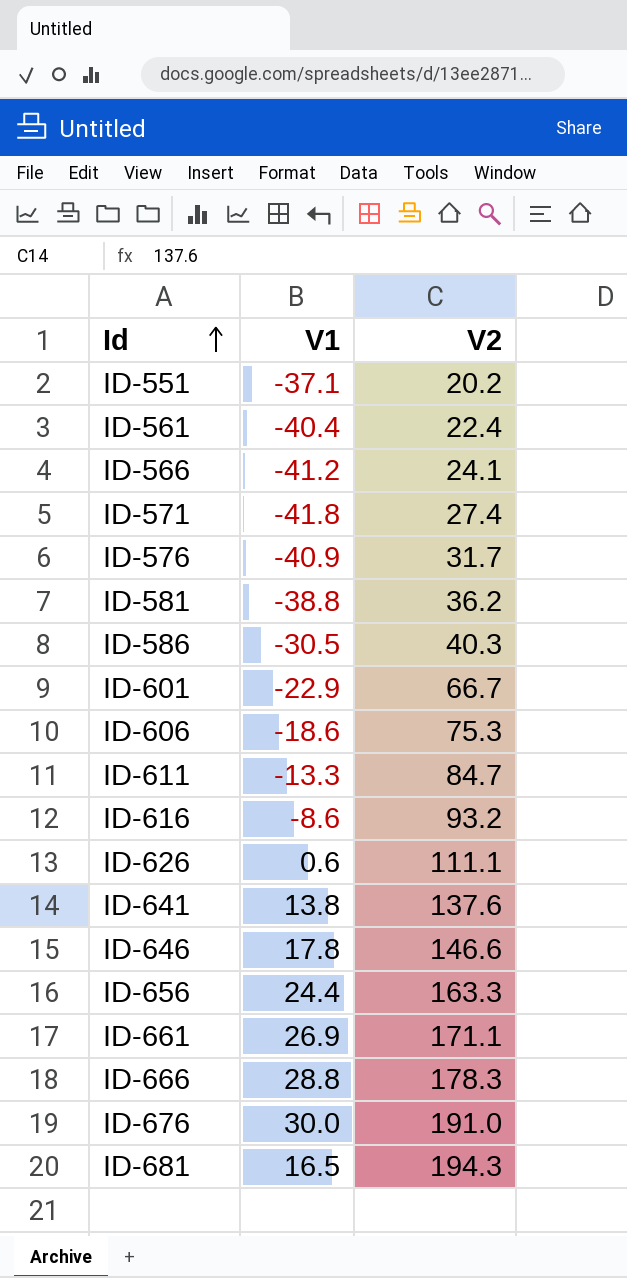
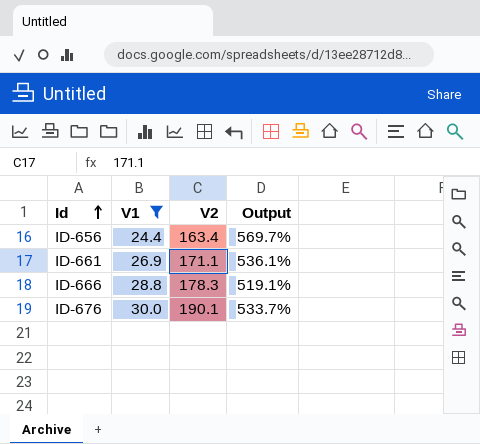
filter: none -> V1 >= 24.4
column Output | formula: none -> ([V2] - [V1]) / [V1]
ID-656 | V2: 163.3 -> 163.4
ID-676 | V2: 191.0 -> 190.1

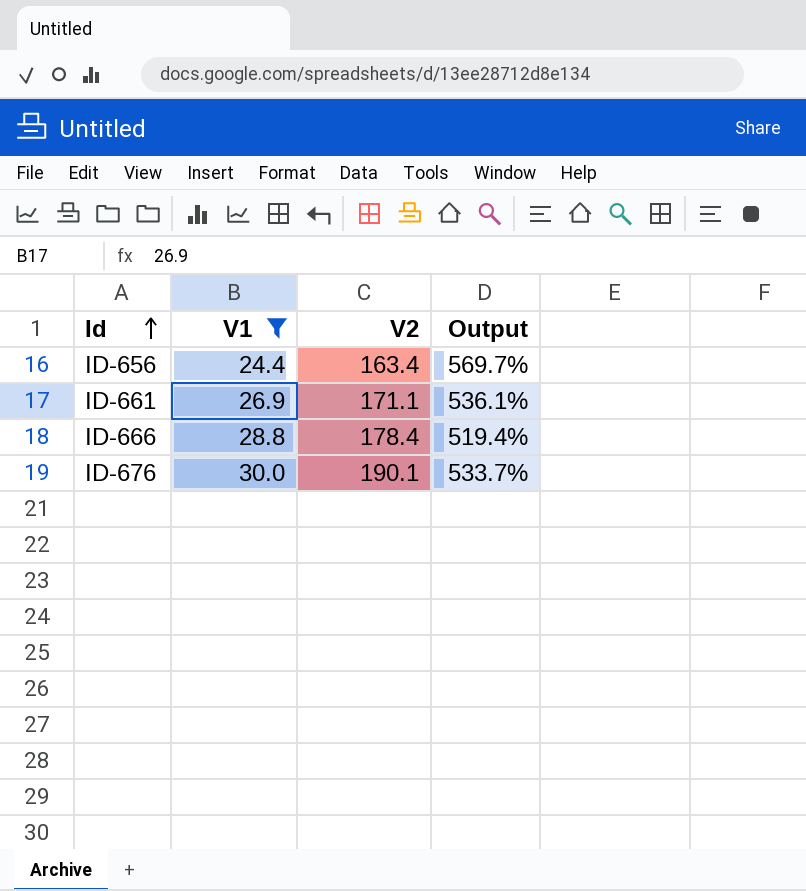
ID-666 | V2: 178.3 -> 178.4
ID-666 | Output: 519.1% -> 519.4%

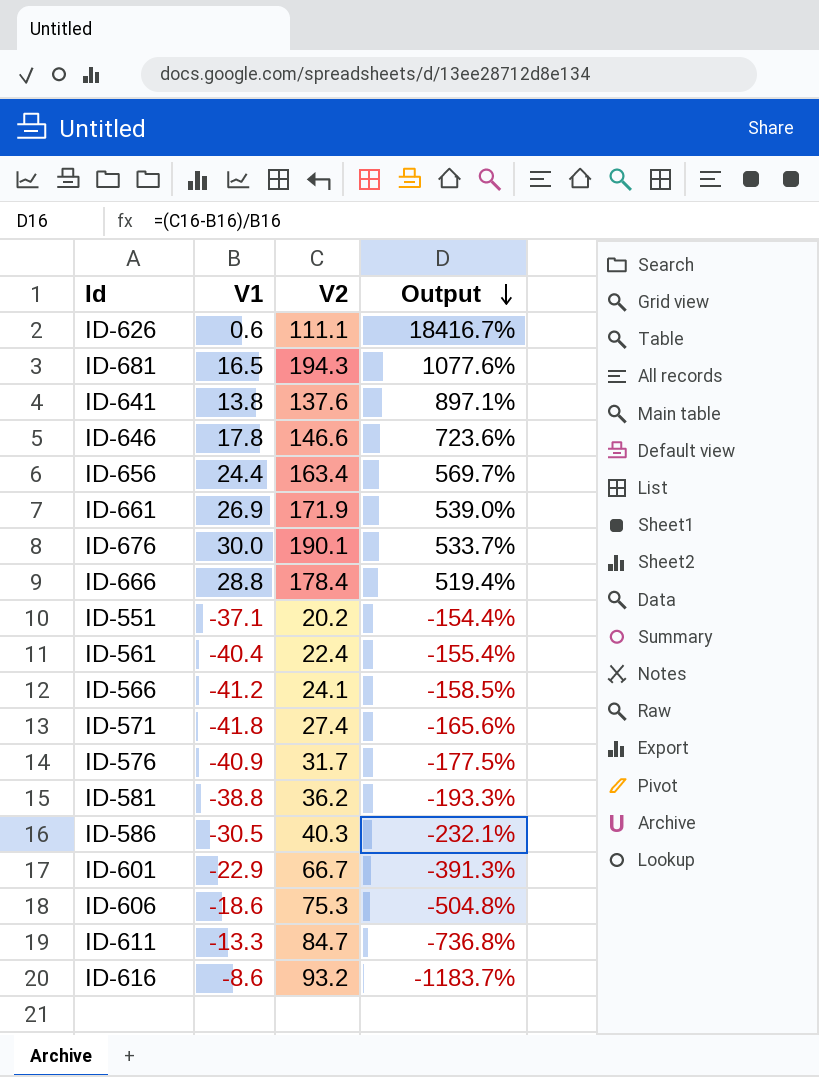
filter: V1 >= 24.4 -> none
row order: Id ascending -> Output descending
ID-661 | V2: 171.1 -> 171.9
ID-661 | Output: 536.1% -> 539.0%

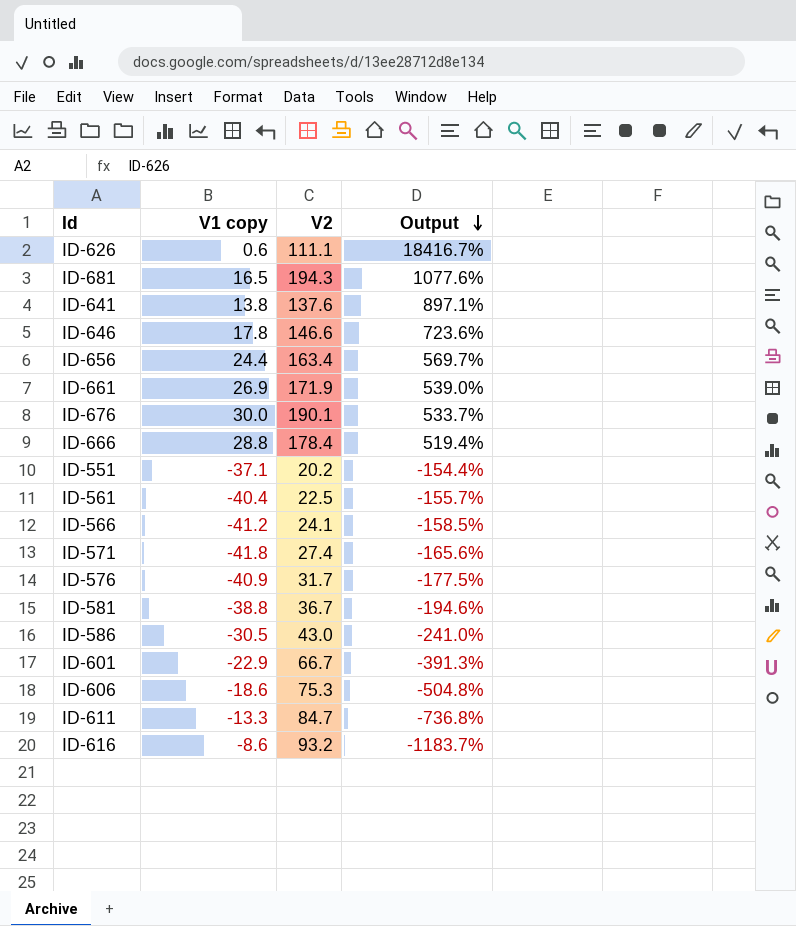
column name: V1 -> V1 copy
ID-561 | V2: 22.4 -> 22.5
ID-561 | Output: -155.4% -> -155.7%
ID-581 | V2: 36.2 -> 36.7
ID-581 | Output: -193.3% -> -194.6%
ID-586 | V2: 40.3 -> 43.0
ID-586 | Output: -232.1% -> -241.0%

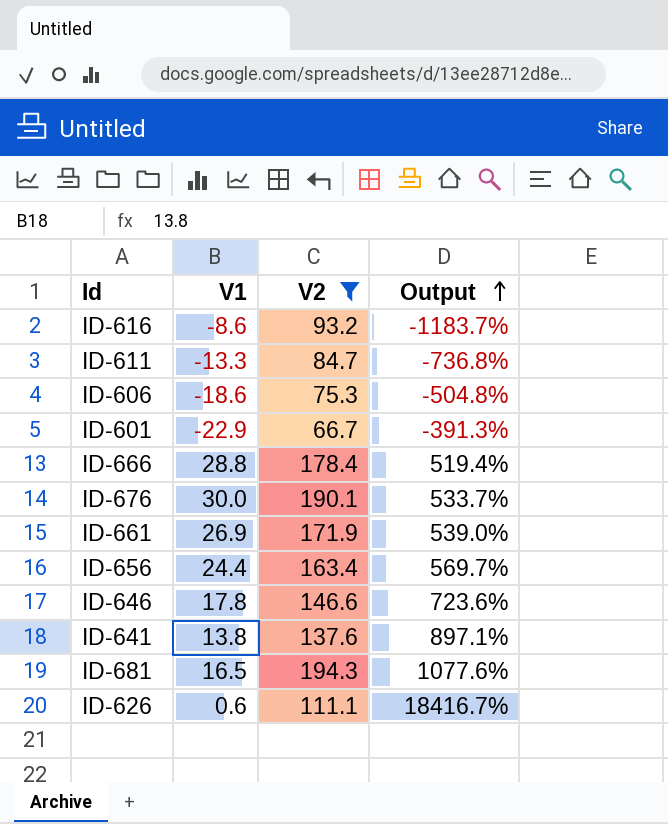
filter: none -> V2 >= 66.7
row order: Output descending -> Output ascending
column name: V1 copy -> V1

